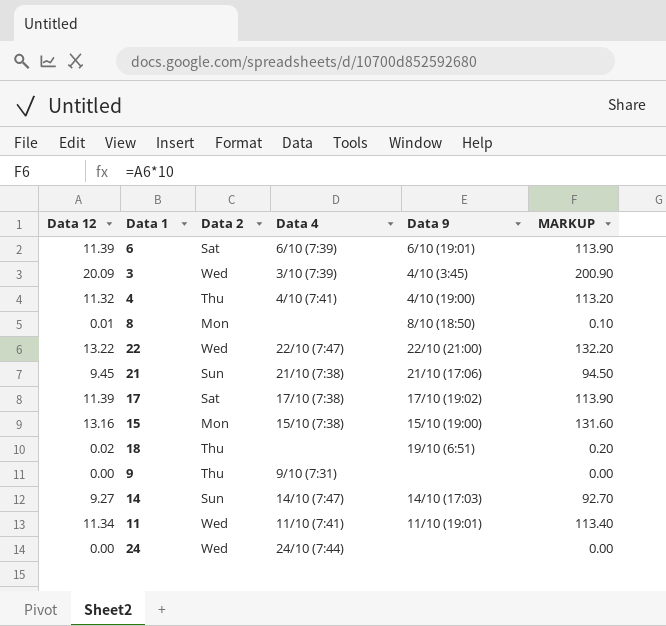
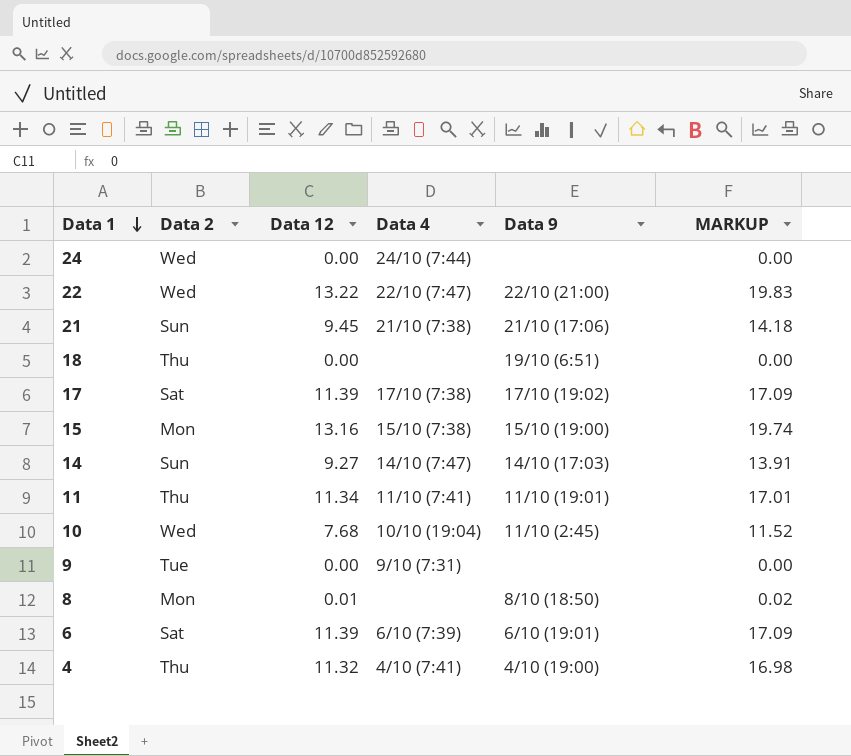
row order: none -> Data 1 descending
column Data 12 | position: 1 -> 3
column MARKUP | formula: [Data 12] * 10 -> [Data 12] * 1.5
row 3: 20.09 | Wed | 3/10 (7:39) | 4/10 (3:45) | 200.90 -> none
18 | Data 12: 0.02 -> 0.00
11 | Data 2: Wed -> Thu
row 10: none -> Wed | 7.68 | 10/10 (19:04) | 11/10 (2:45) | 11.52
9 | Data 2: Thu -> Tue

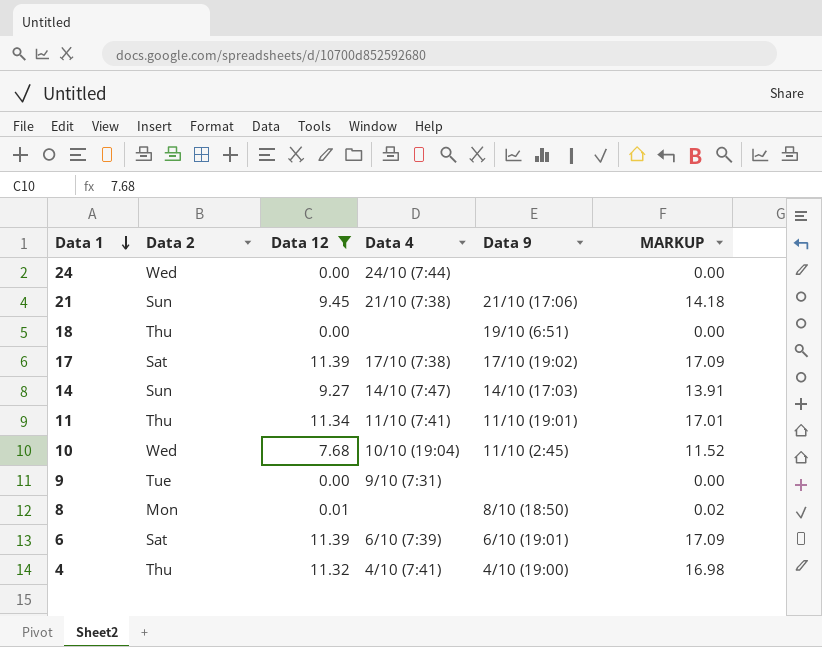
filter: none -> Data 12 <= 11.39

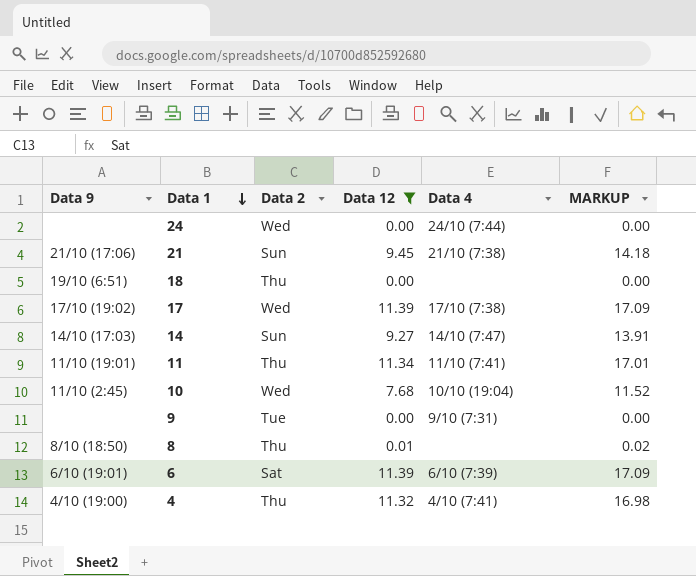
column Data 9 | position: 5 -> 1
17 | Data 2: Sat -> Wed
8 | Data 2: Mon -> Thu

